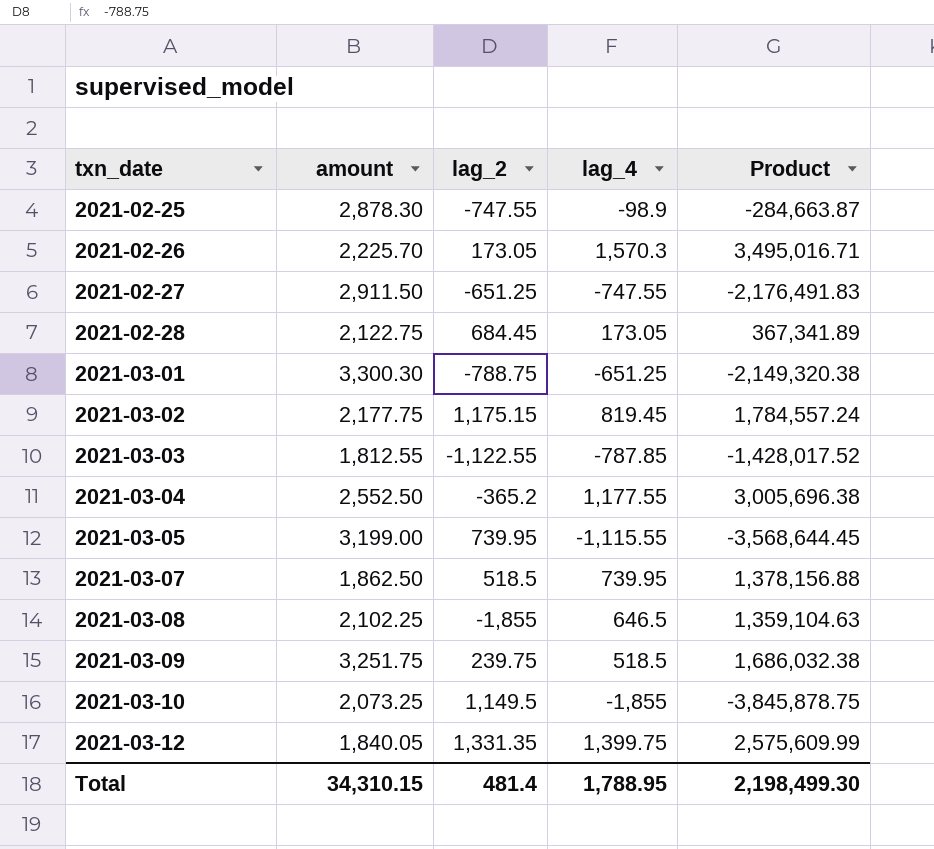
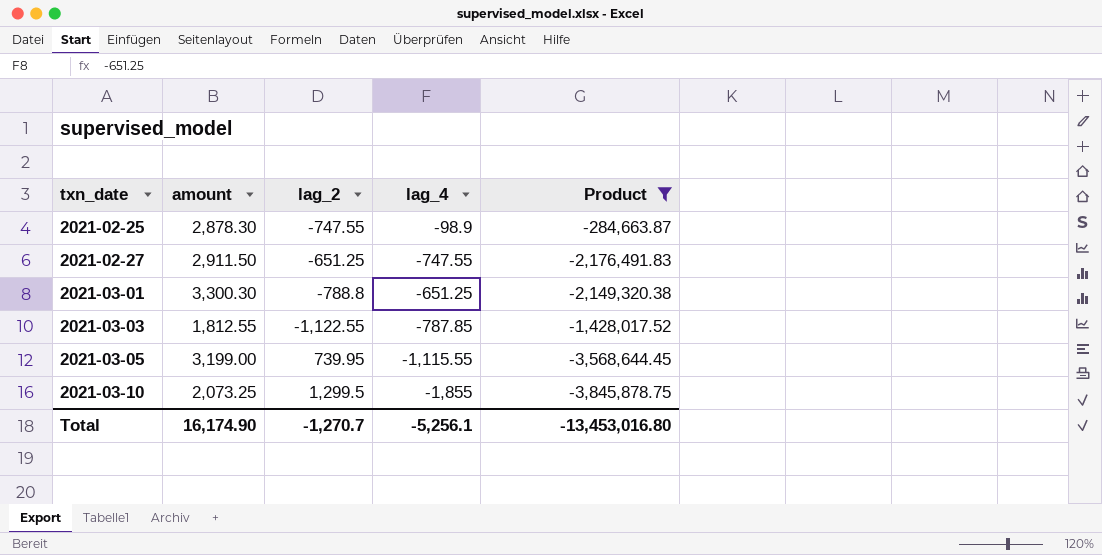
filter: none -> Product <= -284,663.87
2021-03-01 | lag_2: -788.75 -> -788.8
2021-03-10 | lag_2: 1,149.5 -> 1,299.5
Total | amount: 34,310.15 -> 16,174.90
Total | lag_2: 481.4 -> -1,270.7
Total | lag_4: 1,788.95 -> -5,256.1
Total | Product: 2,198,499.30 -> -13,453,016.80

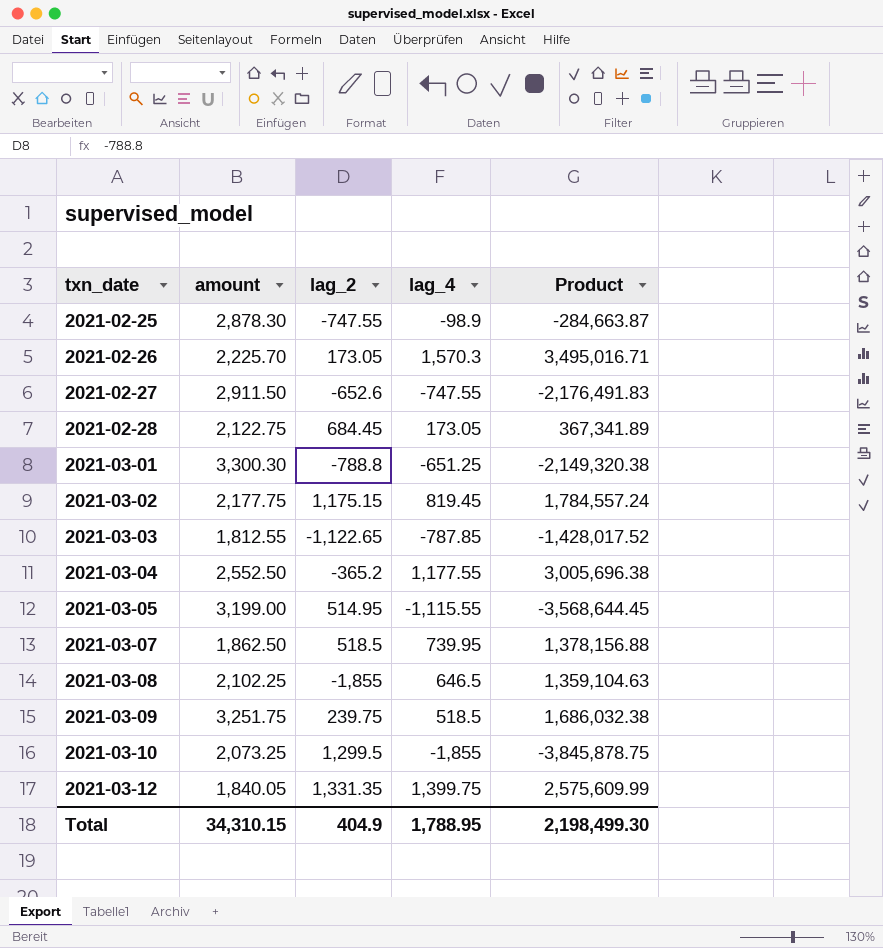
filter: Product <= -284,663.87 -> none
2021-02-27 | lag_2: -651.25 -> -652.6
2021-03-03 | lag_2: -1,122.55 -> -1,122.65
2021-03-05 | lag_2: 739.95 -> 514.95
Total | amount: 16,174.90 -> 34,310.15
Total | lag_2: -1,270.7 -> 404.9
Total | lag_4: -5,256.1 -> 1,788.95
Total | Product: -13,453,016.80 -> 2,198,499.30

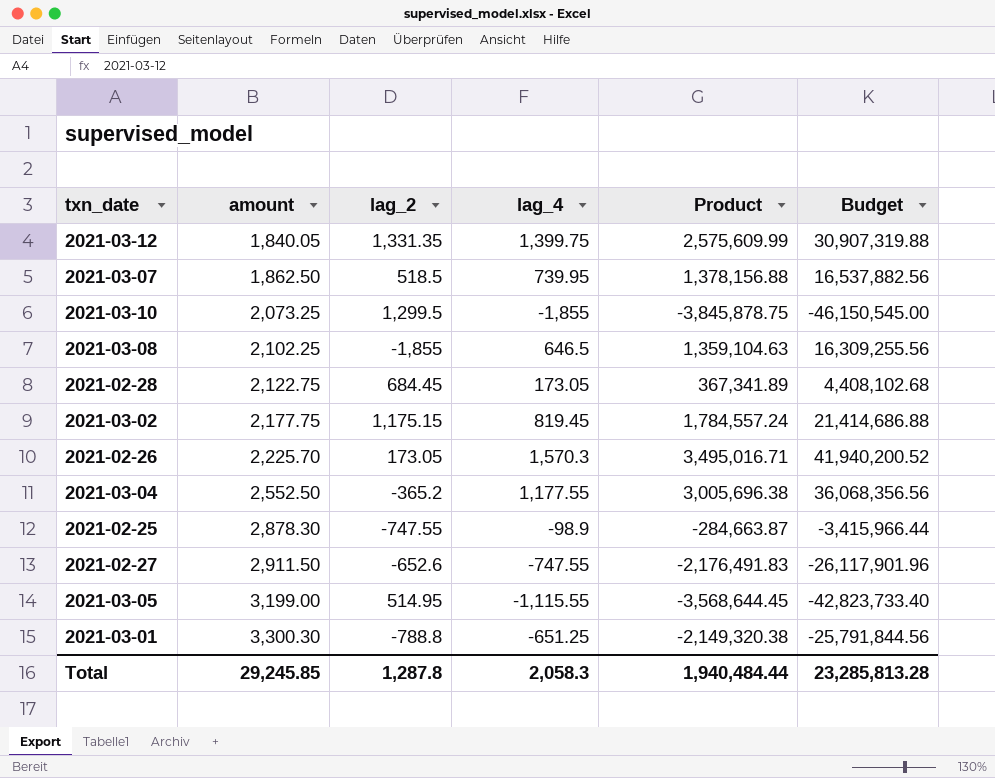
row order: txn_date ascending -> amount ascending
column Budget | formula: none -> [Product] * 12
row 2021-03-03: 1,812.55 | -1,122.65 | -787.85 | -1,428,017.52 -> none
row 2021-03-09: 3,251.75 | 239.75 | 518.5 | 1,686,032.38 -> none
Total | amount: 34,310.15 -> 29,245.85
Total | lag_2: 404.9 -> 1,287.8
Total | lag_4: 1,788.95 -> 2,058.3
Total | Product: 2,198,499.30 -> 1,940,484.44

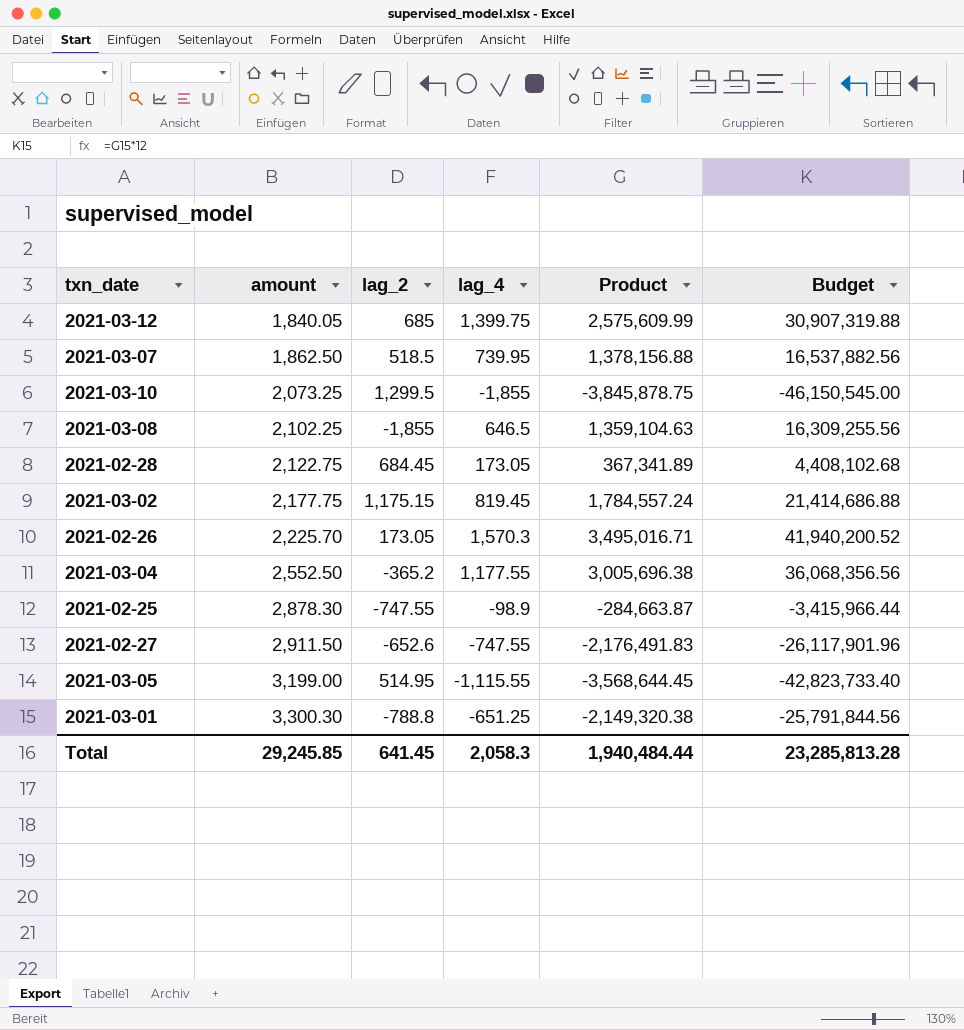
2021-03-12 | lag_2: 1,331.35 -> 685
Total | lag_2: 1,287.8 -> 641.45

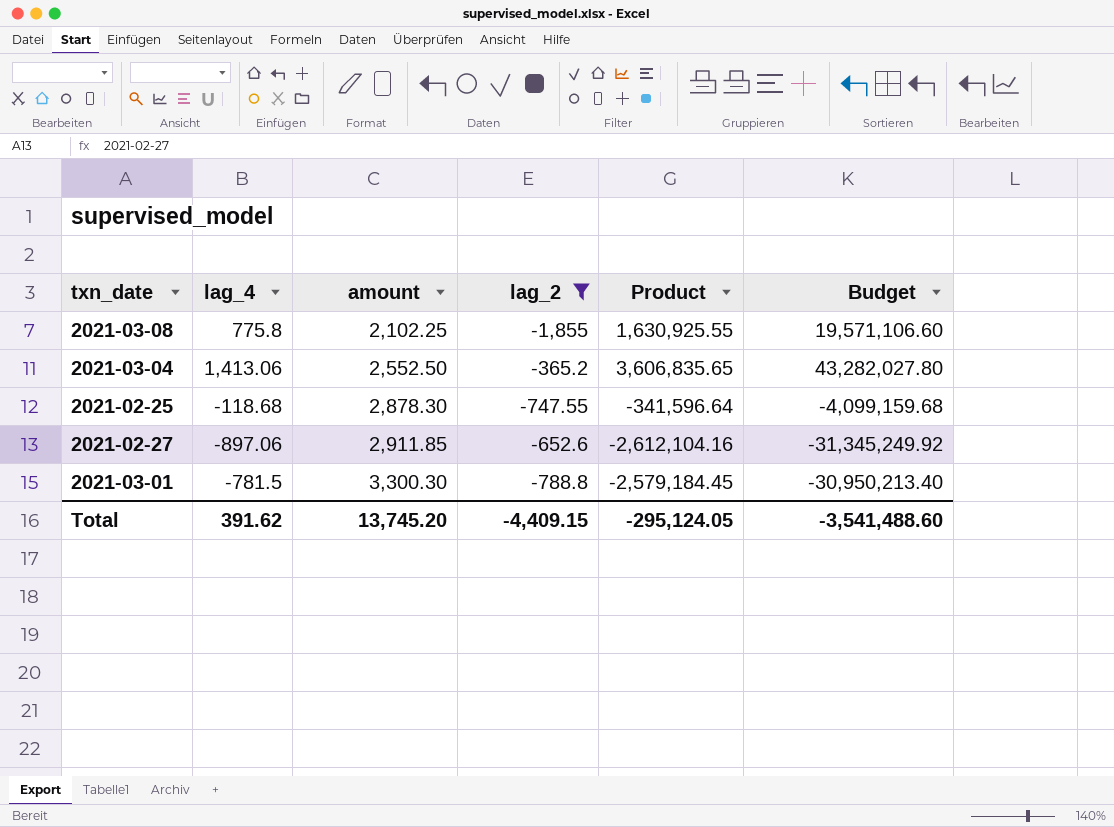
filter: none -> lag_2 <= -365.2
column lag_4 | position: 4 -> 2
2021-03-08 | lag_4: 646.5 -> 775.8
2021-03-08 | Product: 1,359,104.63 -> 1,630,925.55
2021-03-08 | Budget: 16,309,255.56 -> 19,571,106.60
2021-03-04 | lag_4: 1,177.55 -> 1,413.06
2021-03-04 | Product: 3,005,696.38 -> 3,606,835.65
2021-03-04 | Budget: 36,068,356.56 -> 43,282,027.80
2021-02-25 | lag_4: -98.9 -> -118.68
2021-02-25 | Product: -284,663.87 -> -341,596.64
2021-02-25 | Budget: -3,415,966.44 -> -4,099,159.68
2021-02-27 | lag_4: -747.55 -> -897.06
2021-02-27 | amount: 2,911.50 -> 2,911.85
2021-02-27 | Product: -2,176,491.83 -> -2,612,104.16
2021-02-27 | Budget: -26,117,901.96 -> -31,345,249.92
2021-03-01 | lag_4: -651.25 -> -781.5
2021-03-01 | Product: -2,149,320.38 -> -2,579,184.45
2021-03-01 | Budget: -25,791,844.56 -> -30,950,213.40
Total | lag_4: 2,058.3 -> 391.62
Total | amount: 29,245.85 -> 13,745.20
Total | lag_2: 641.45 -> -4,409.15
Total | Product: 1,940,484.44 -> -295,124.05
Total | Budget: 23,285,813.28 -> -3,541,488.60

